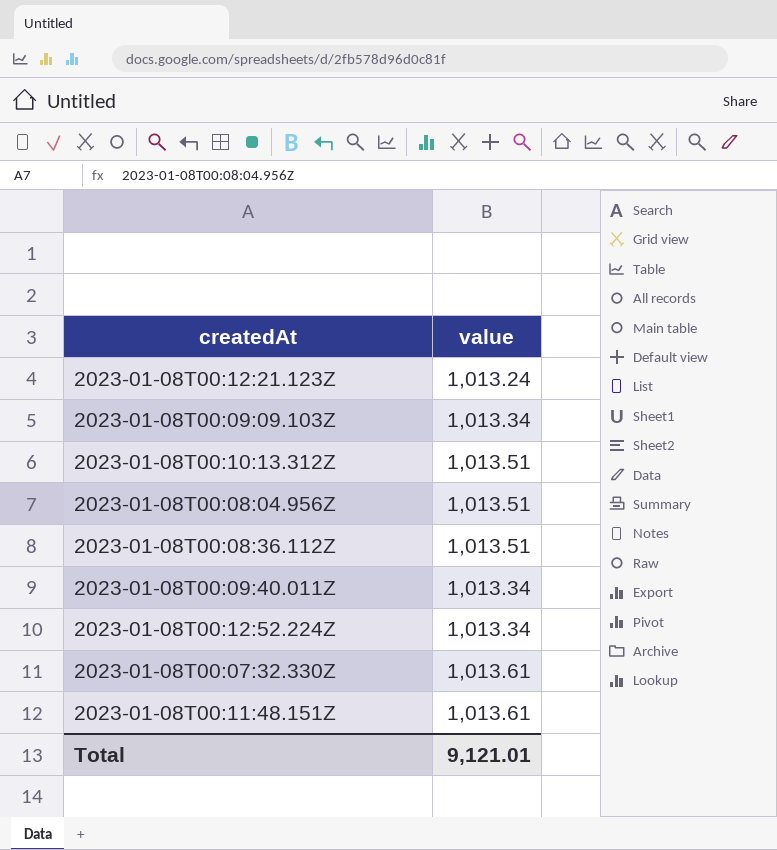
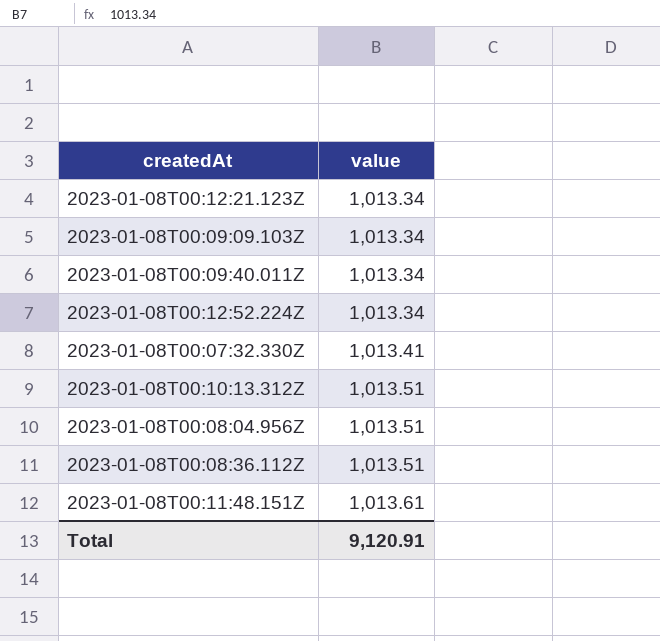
row order: none -> value ascending
2023-01-08T00:12:21.123Z | value: 1,013.24 -> 1,013.34
2023-01-08T00:07:32.330Z | value: 1,013.61 -> 1,013.41
Total | value: 9,121.01 -> 9,120.91

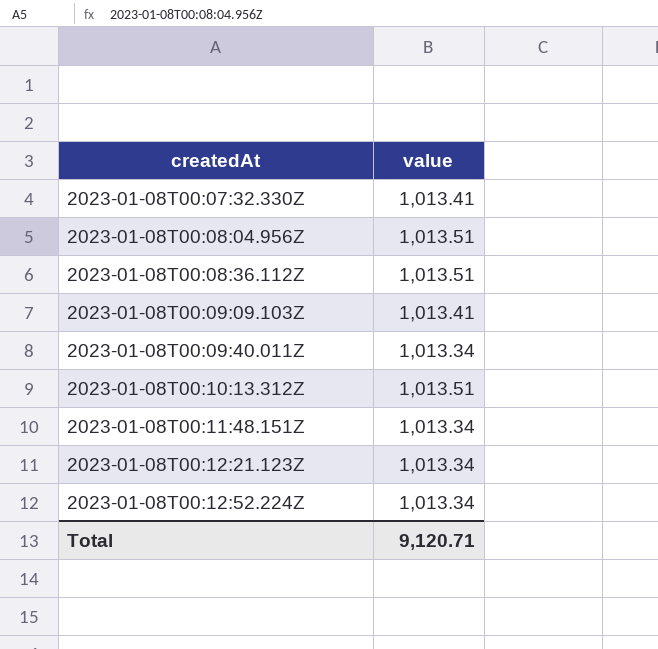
row order: value ascending -> createdAt ascending
2023-01-08T00:09:09.103Z | value: 1,013.34 -> 1,013.41
2023-01-08T00:11:48.151Z | value: 1,013.61 -> 1,013.34
Total | value: 9,120.91 -> 9,120.71

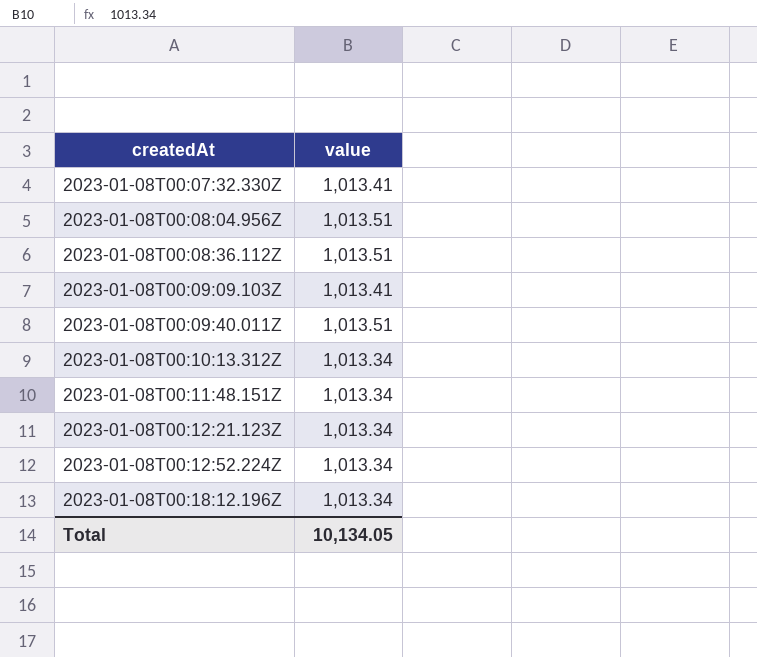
2023-01-08T00:09:40.011Z | value: 1,013.34 -> 1,013.51
2023-01-08T00:10:13.312Z | value: 1,013.51 -> 1,013.34
row 2023-01-08T00:18:12.196Z: none -> 1,013.34
Total | value: 9,120.71 -> 10,134.05

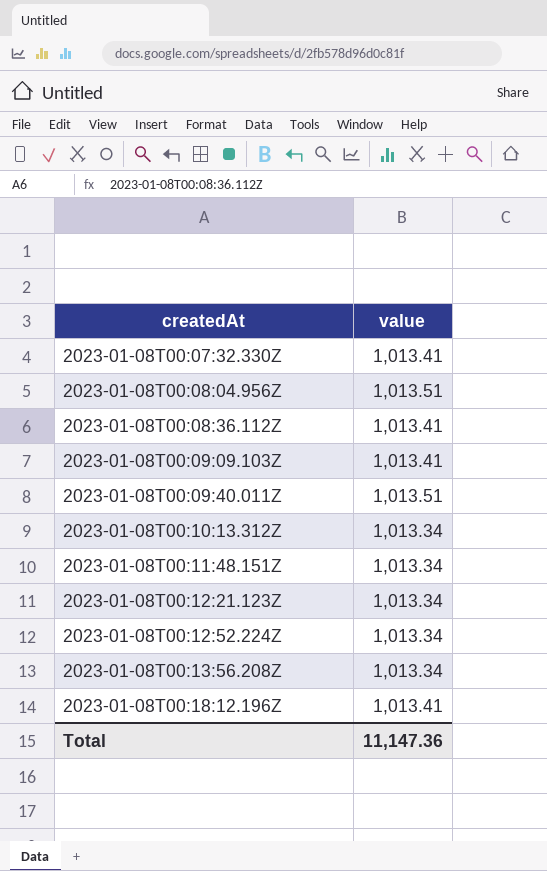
2023-01-08T00:08:36.112Z | value: 1,013.51 -> 1,013.41
row 2023-01-08T00:13:56.208Z: none -> 1,013.34
2023-01-08T00:18:12.196Z | value: 1,013.34 -> 1,013.41
Total | value: 10,134.05 -> 11,147.36

